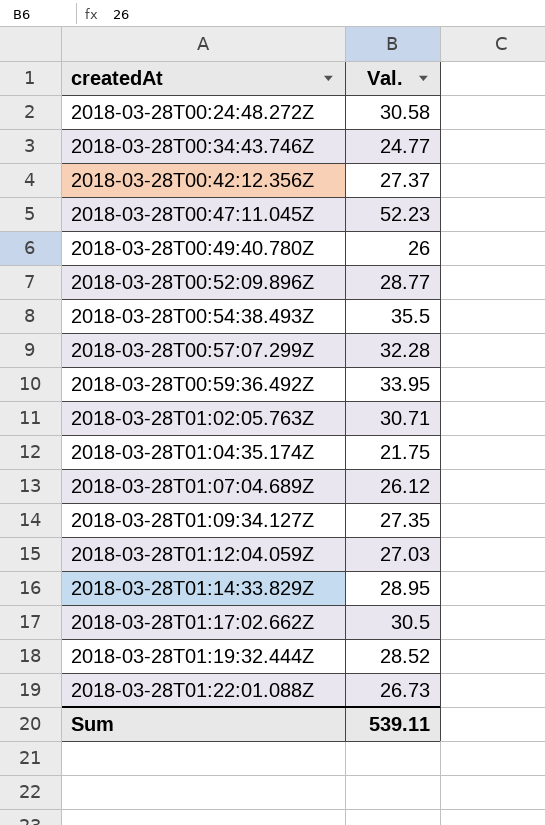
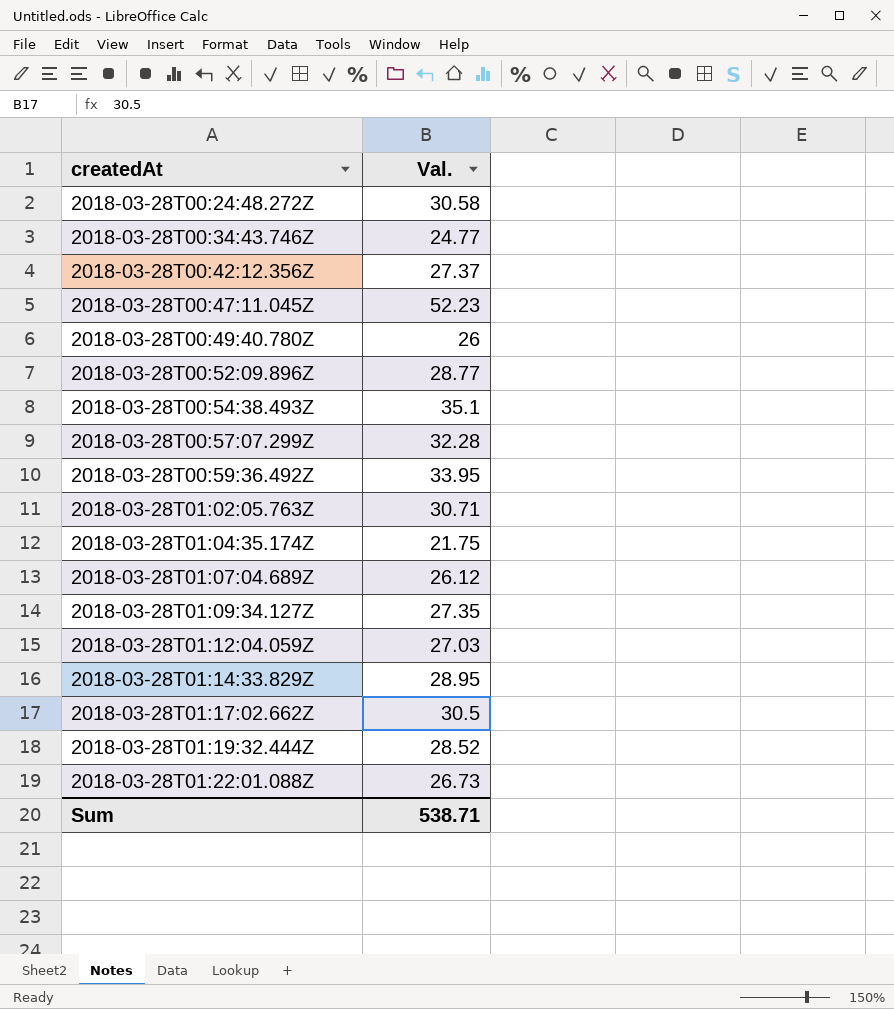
2018-03-28T00:54:38.493Z | Val.: 35.5 -> 35.1
Sum | Val.: 539.11 -> 538.71

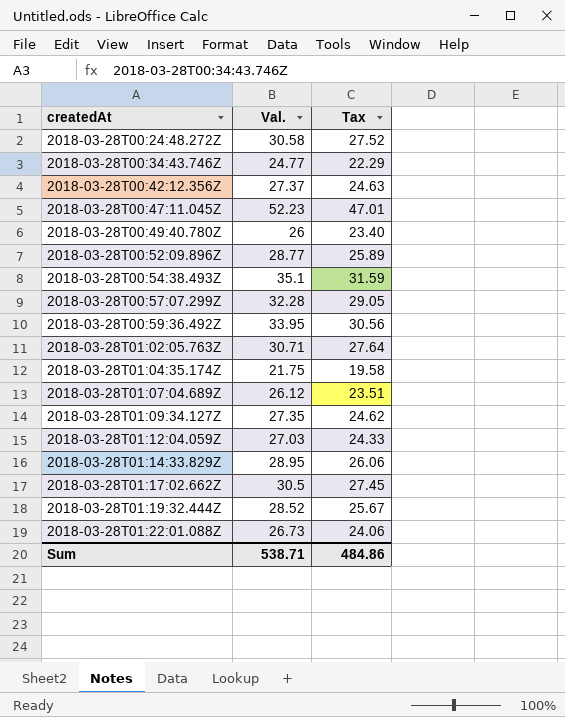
column Tax | formula: none -> [Val.] * 0.9

